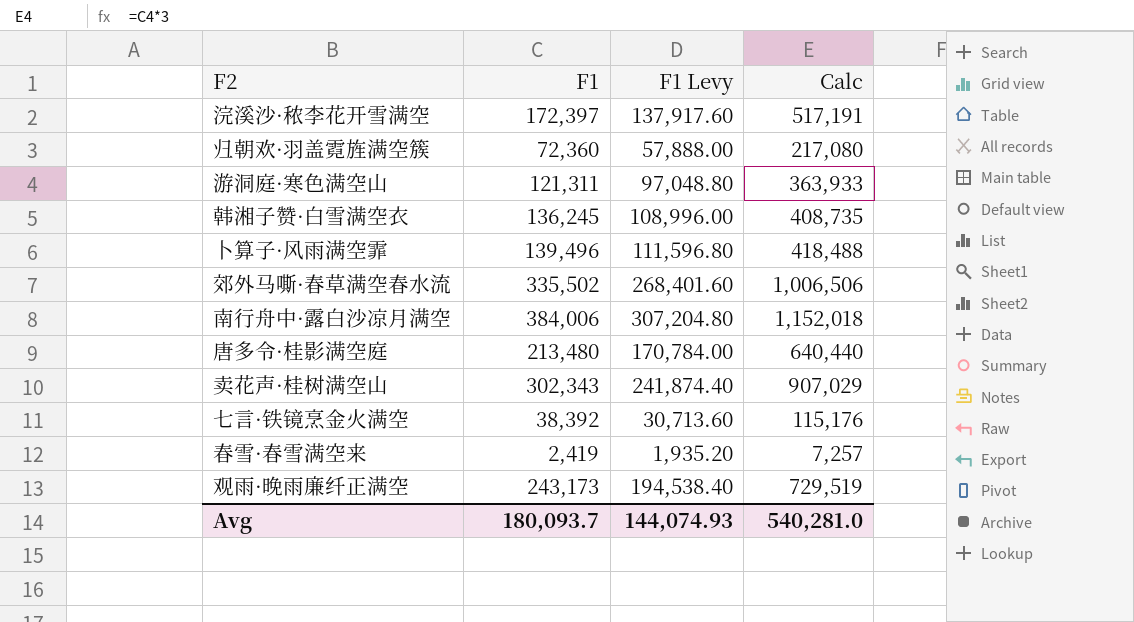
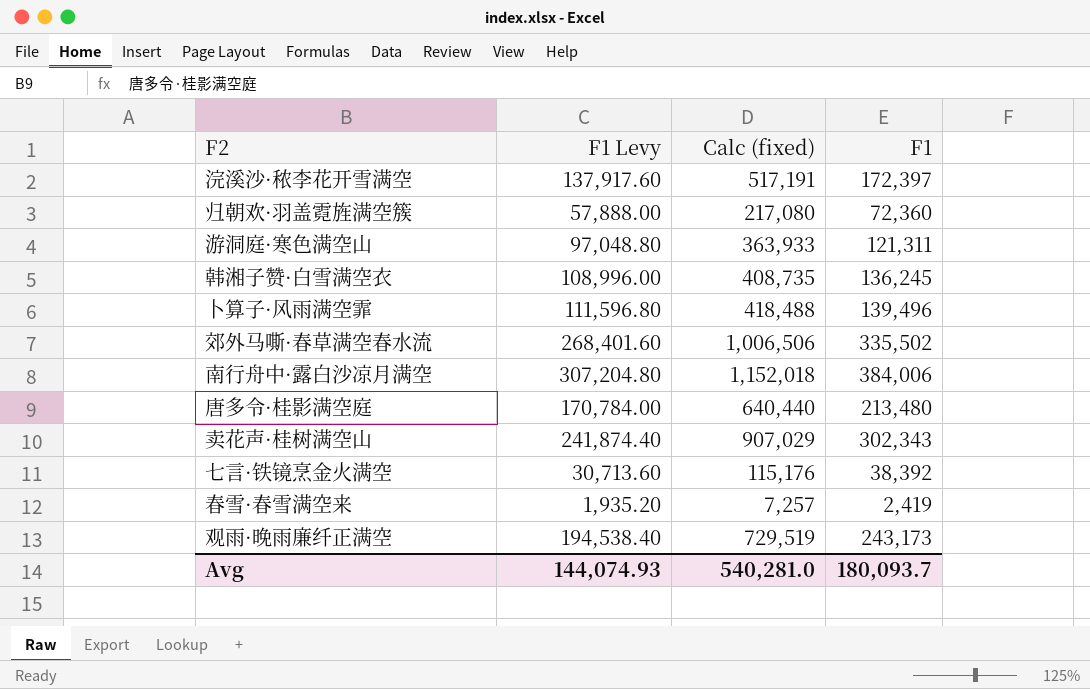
column name: Calc -> Calc (fixed)
column F1 | position: 2 -> 4

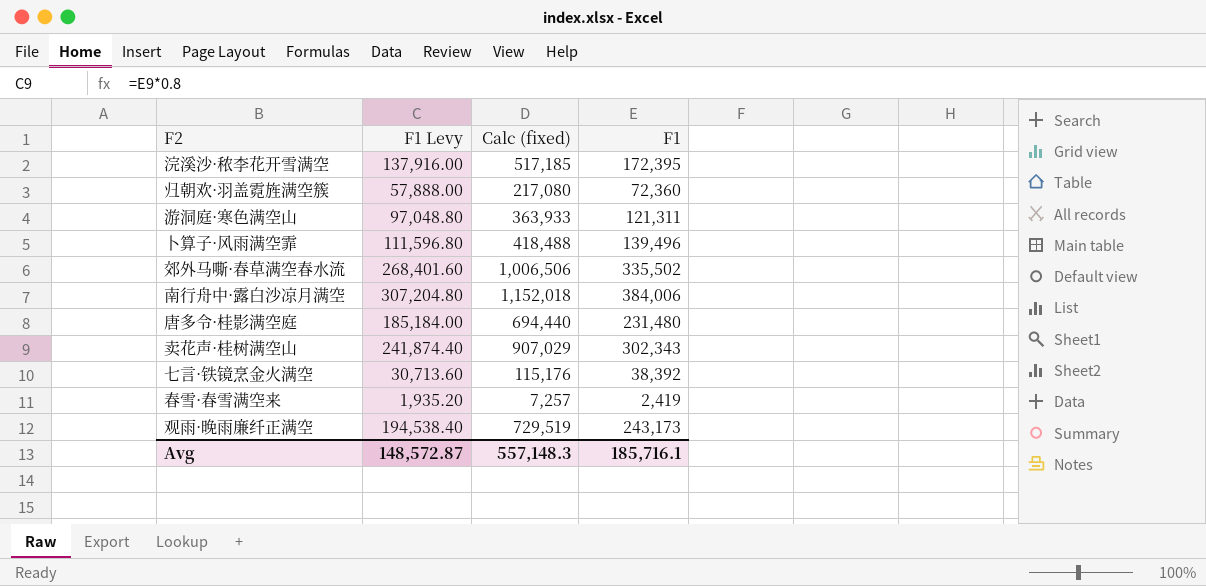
row 韩湘子赞·白雪满空衣: 108,996.00 | 408,735 | 136,245 -> none
浣溪沙·秾李花开雪满空 | F1 Levy: 137,917.60 -> 137,916.00
浣溪沙·秾李花开雪满空 | Calc (fixed): 517,191 -> 517,185
浣溪沙·秾李花开雪满空 | F1: 172,397 -> 172,395
唐多令·桂影满空庭 | F1 Levy: 170,784.00 -> 185,184.00
唐多令·桂影满空庭 | Calc (fixed): 640,440 -> 694,440
唐多令·桂影满空庭 | F1: 213,480 -> 231,480
Avg | F1 Levy: 144,074.93 -> 148,572.87
Avg | Calc (fixed): 540,281.0 -> 557,148.3
Avg | F1: 180,093.7 -> 185,716.1

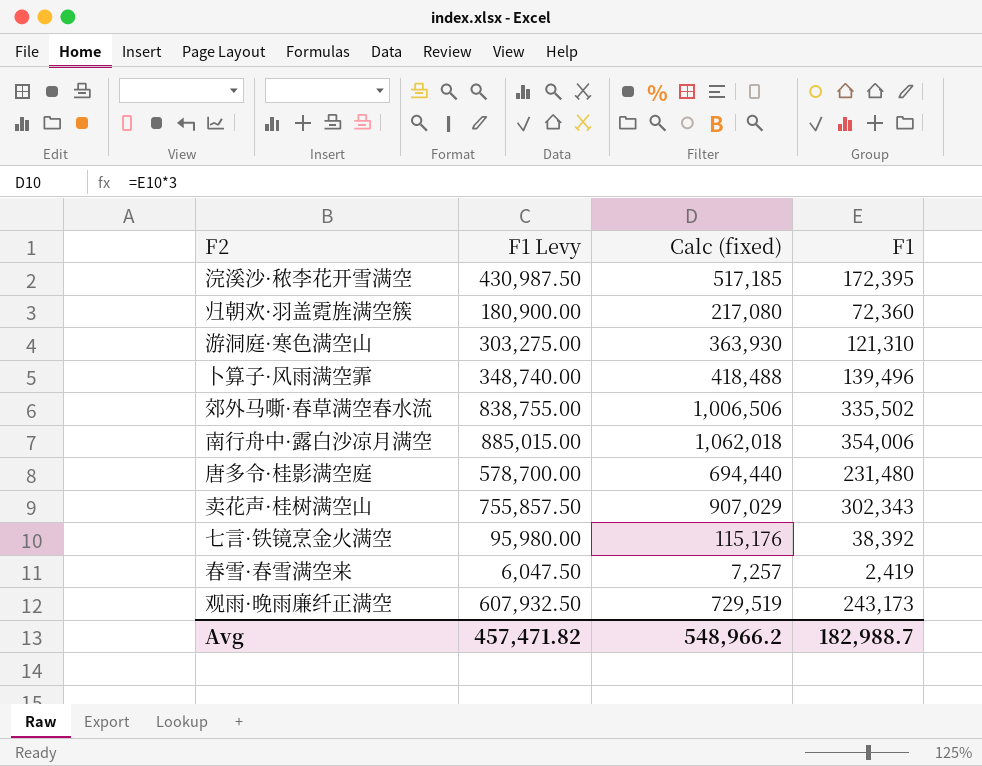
column F1 Levy | formula: [F1] * 0.8 -> [F1] * 2.5
游洞庭·寒色满空山 | Calc (fixed): 363,933 -> 363,930
游洞庭·寒色满空山 | F1: 121,311 -> 121,310
南行舟中·露白沙凉月满空 | Calc (fixed): 1,152,018 -> 1,062,018
南行舟中·露白沙凉月满空 | F1: 384,006 -> 354,006
Avg | F1 Levy: 148,572.87 -> 457,471.82
Avg | Calc (fixed): 557,148.3 -> 548,966.2
Avg | F1: 185,716.1 -> 182,988.7

